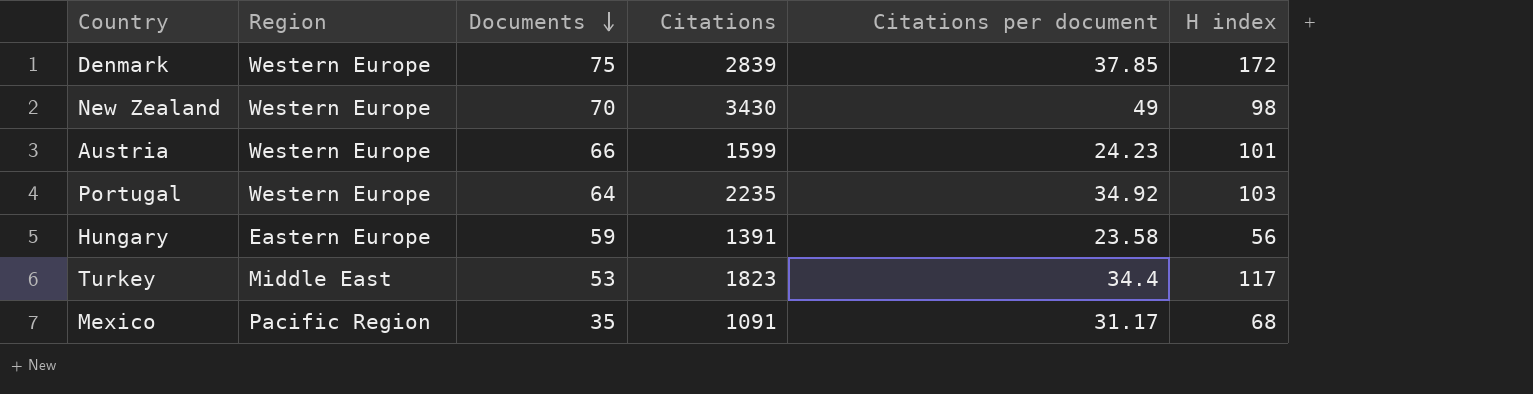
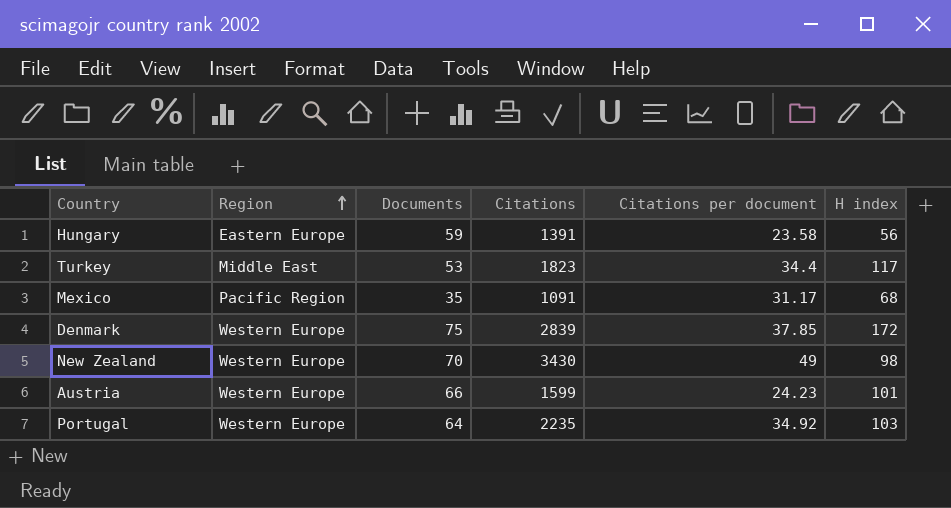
row order: Documents descending -> Region ascending

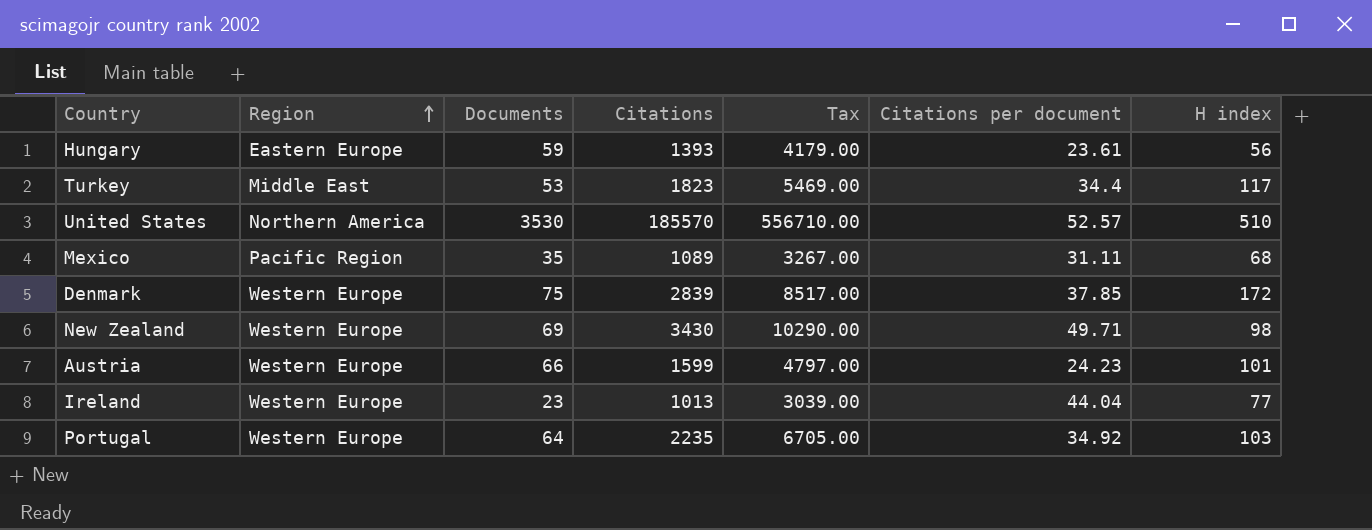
column Tax | formula: none -> [Citations] * 3
Hungary | Citations: 1391 -> 1393
Hungary | Citations per document: 23.58 -> 23.61
row United States: none -> Northern America | 3530 | 185570 | 556710.00 | 52.57 | 510
Mexico | Citations: 1091 -> 1089
Mexico | Citations per document: 31.17 -> 31.11
New Zealand | Documents: 70 -> 69
New Zealand | Citations per document: 49 -> 49.71
row Ireland: none -> Western Europe | 23 | 1013 | 3039.00 | 44.04 | 77

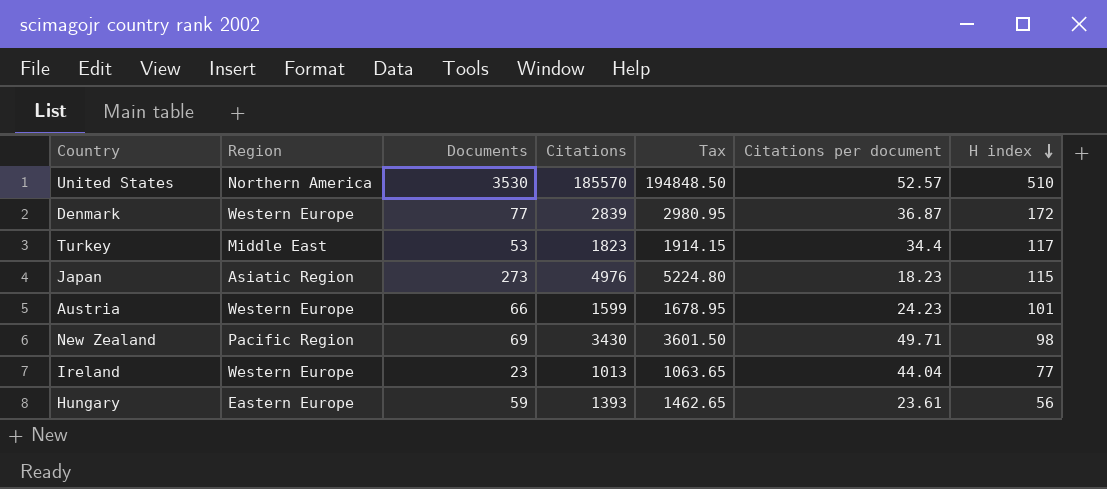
row order: Region ascending -> H index descending
column Tax | formula: [Citations] * 3 -> [Citations] * 1.05
row Mexico: Pacific Region | 35 | 1089 | 3267.00 | 31.11 | 68 -> none
row Portugal: Western Europe | 64 | 2235 | 6705.00 | 34.92 | 103 -> none
Denmark | Documents: 75 -> 77
Denmark | Citations per document: 37.85 -> 36.87
row Japan: none -> Asiatic Region | 273 | 4976 | 5224.80 | 18.23 | 115
New Zealand | Region: Western Europe -> Pacific Region

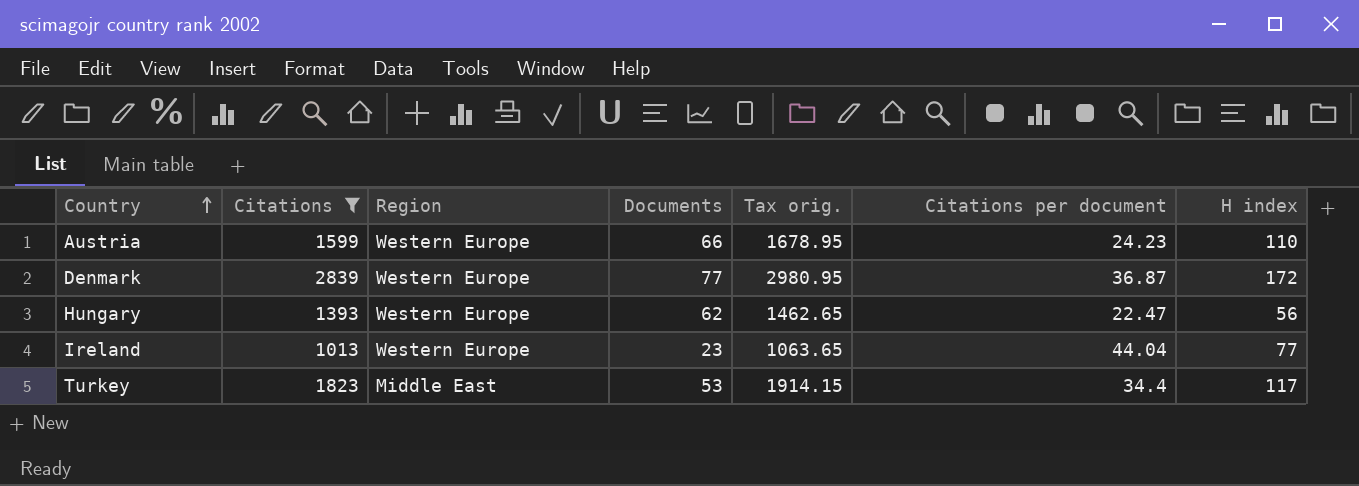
filter: none -> Citations <= 2839
row order: H index descending -> Country ascending
column Citations | position: 4 -> 2
column name: Tax -> Tax orig.
Austria | H index: 101 -> 110
Hungary | Region: Eastern Europe -> Western Europe
Hungary | Documents: 59 -> 62
Hungary | Citations per document: 23.61 -> 22.47

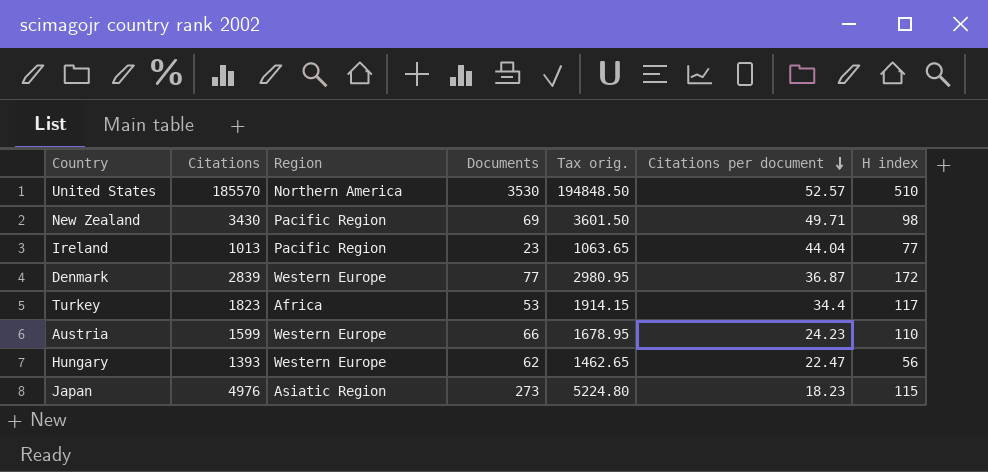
filter: Citations <= 2839 -> none
row order: Country ascending -> Citations per document descending
Ireland | Region: Western Europe -> Pacific Region
Turkey | Region: Middle East -> Africa

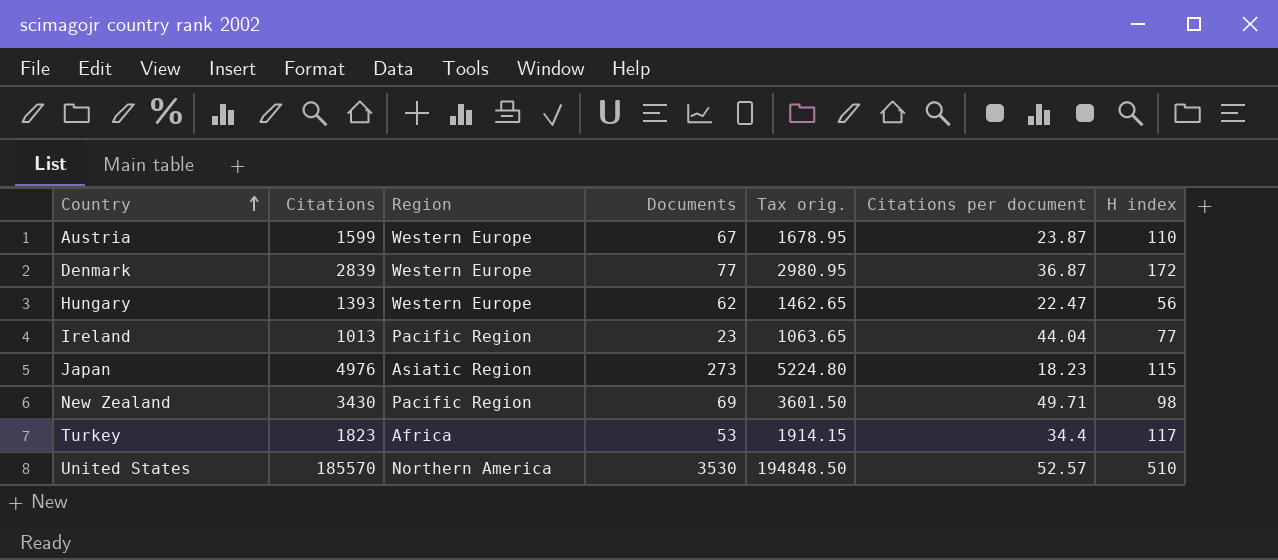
row order: Citations per document descending -> Country ascending
Austria | Documents: 66 -> 67
Austria | Citations per document: 24.23 -> 23.87

